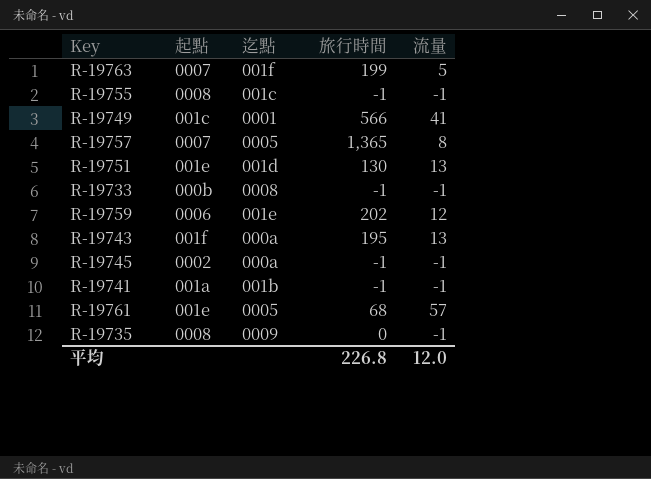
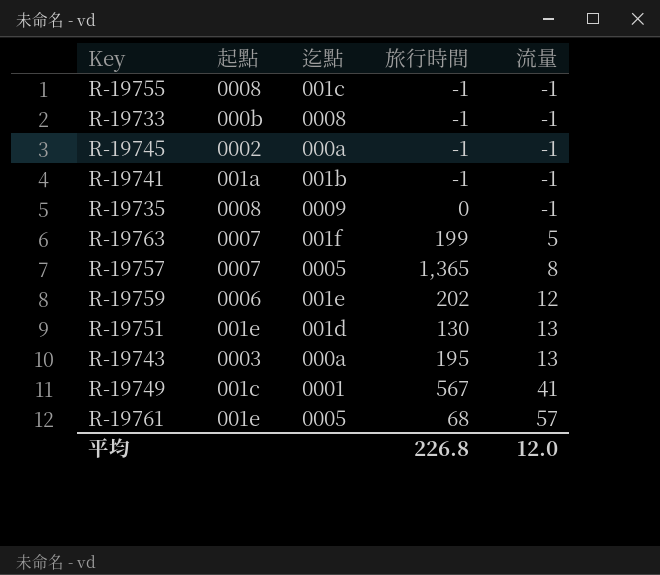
row order: none -> 流量 ascending
R-19743 | 起點: 001f -> 0003
R-19749 | 旅行時間: 566 -> 567

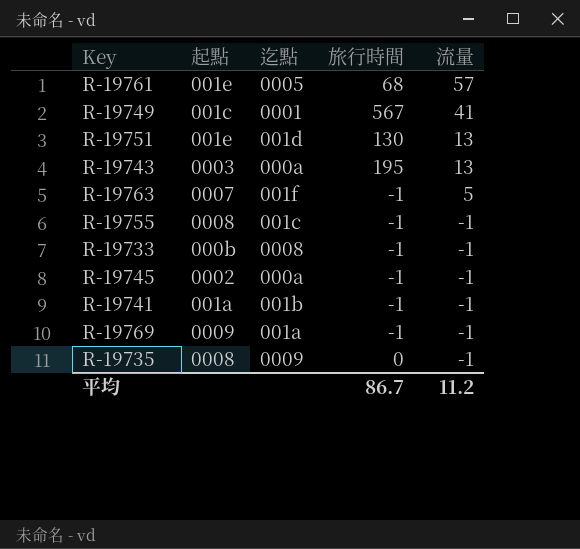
row order: 流量 ascending -> 流量 descending
row R-19757: 0007 | 0005 | 1,365 | 8 -> none
row R-19759: 0006 | 001e | 202 | 12 -> none
R-19763 | 旅行時間: 199 -> -1
row R-19769: none -> 0009 | 001a | -1 | -1
平均 | 旅行時間: 226.8 -> 86.7
平均 | 流量: 12.0 -> 11.2

